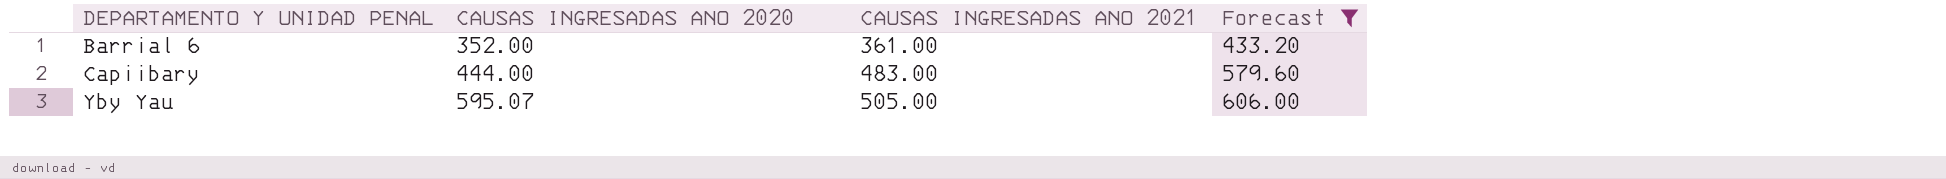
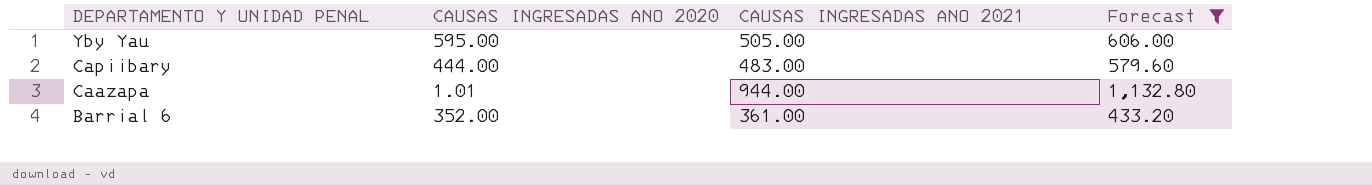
row order: DEPARTAMENTO Y UNIDAD PENAL ascending -> DEPARTAMENTO Y UNIDAD PENAL descending
Yby Yau | CAUSAS INGRESADAS ANO 2020: 595.07 -> 595.00
row Caazapa: none -> 1.01 | 944.00 | 1,132.80

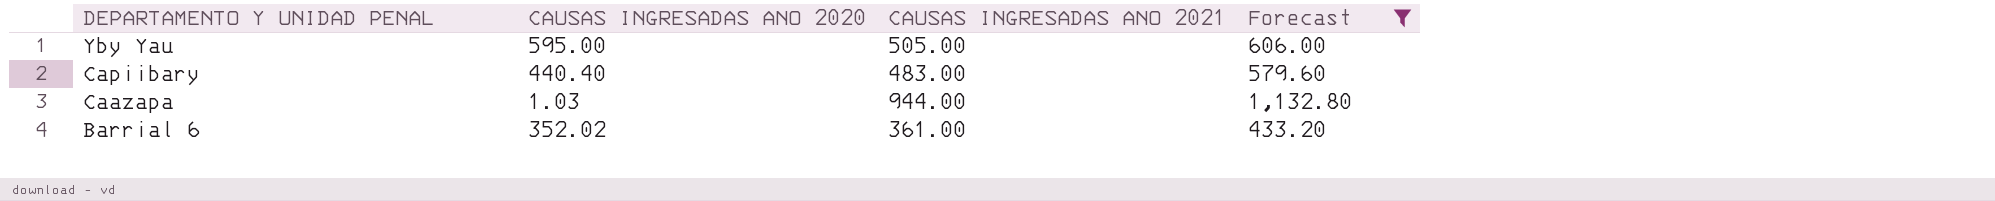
Capiibary | CAUSAS INGRESADAS ANO 2020: 444.00 -> 440.40
Caazapa | CAUSAS INGRESADAS ANO 2020: 1.01 -> 1.03
Barrial 6 | CAUSAS INGRESADAS ANO 2020: 352.00 -> 352.02

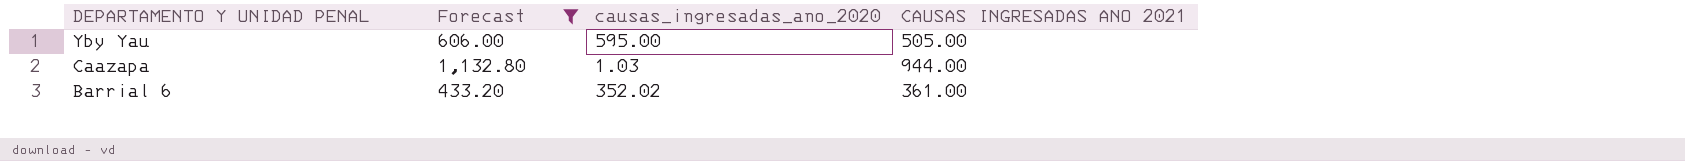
column Forecast | position: 4 -> 2
column name: CAUSAS INGRESADAS ANO 2020 -> causas_ingresadas_ano_2020
row Capiibary: 440.40 | 483.00 | 579.60 -> none

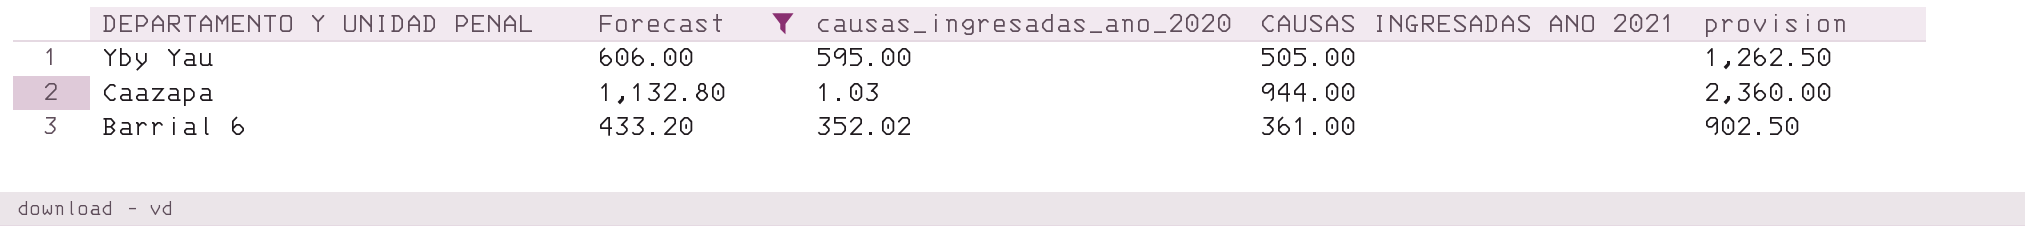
column provision | formula: none -> [CAUSAS INGRESADAS ANO 2021] * 2.5

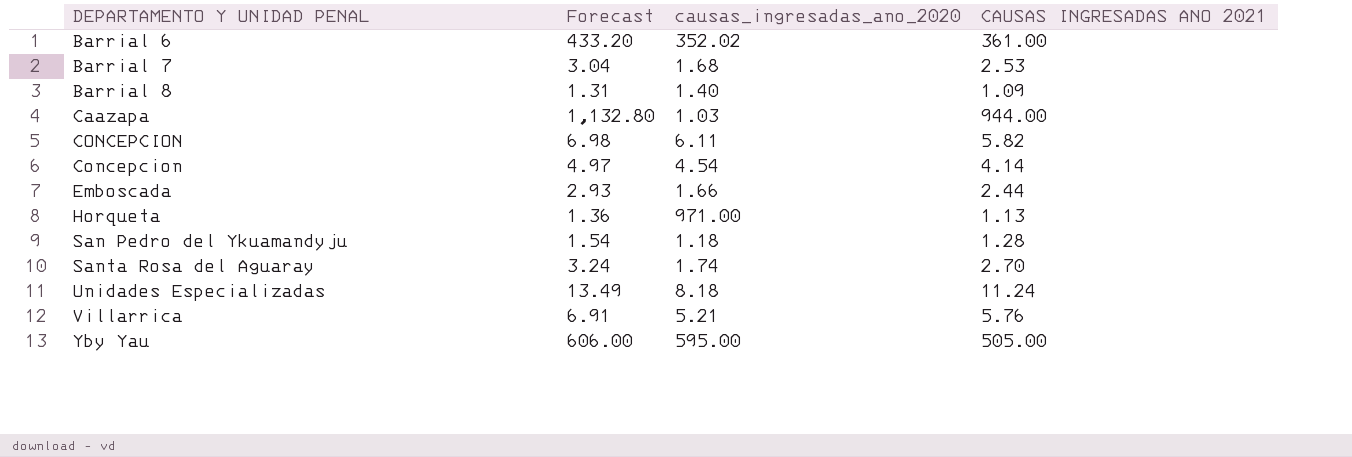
filter: Forecast >= 433.20 -> none
row order: DEPARTAMENTO Y UNIDAD PENAL descending -> DEPARTAMENTO Y UNIDAD PENAL ascending
column provision | formula: [CAUSAS INGRESADAS ANO 2021] * 2.5 -> none

